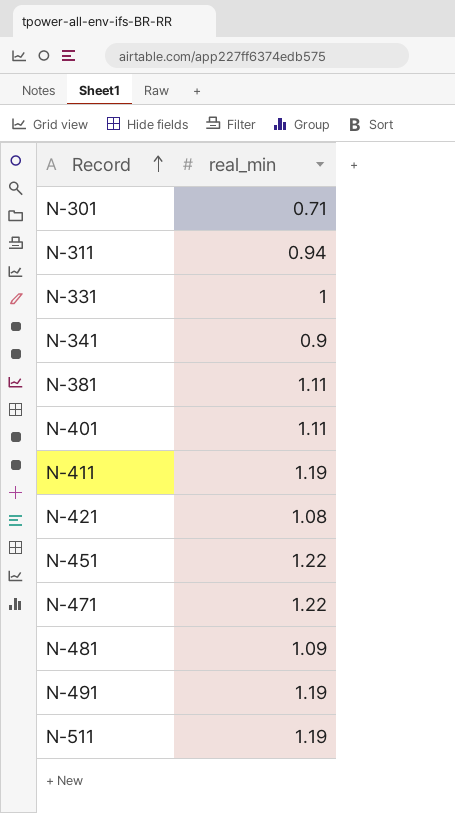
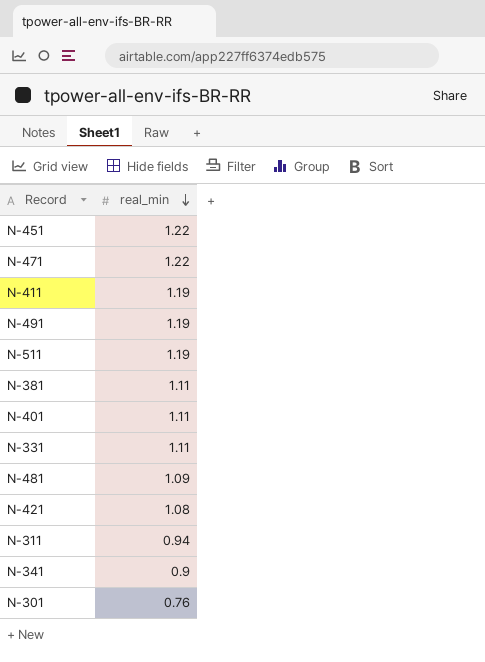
row order: Record ascending -> real_min descending
N-331 | real_min: 1 -> 1.11
N-301 | real_min: 0.71 -> 0.76

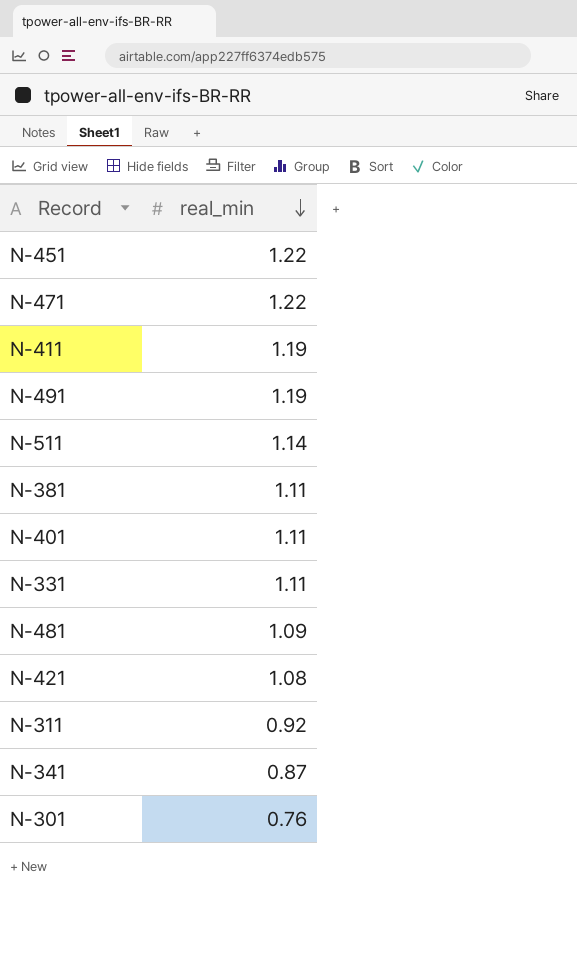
N-511 | real_min: 1.19 -> 1.14
N-311 | real_min: 0.94 -> 0.92
N-341 | real_min: 0.9 -> 0.87

